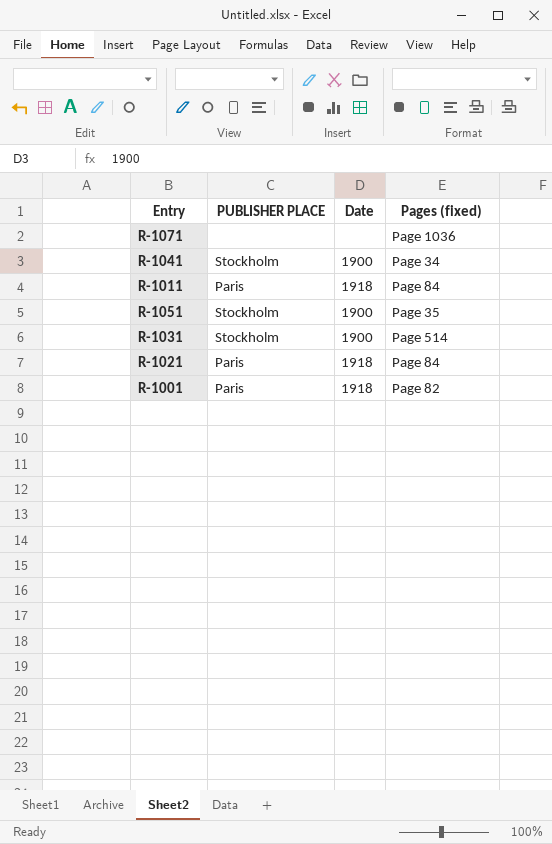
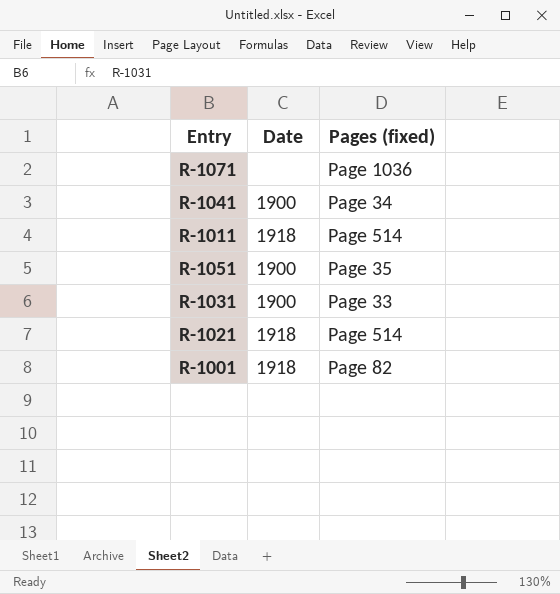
column PUBLISHER PLACE | position: 2 -> none
R-1011 | Pages (fixed): Page 84 -> Page 514
R-1031 | Pages (fixed): Page 514 -> Page 33
R-1021 | Pages (fixed): Page 84 -> Page 514

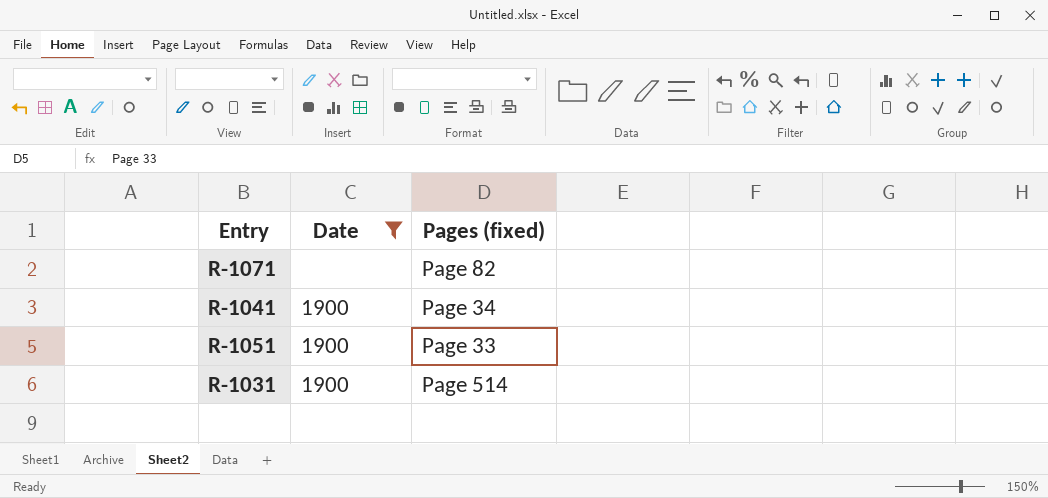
filter: none -> Date != 1918
R-1071 | Pages (fixed): Page 1036 -> Page 82
R-1051 | Pages (fixed): Page 35 -> Page 33
R-1031 | Pages (fixed): Page 33 -> Page 514

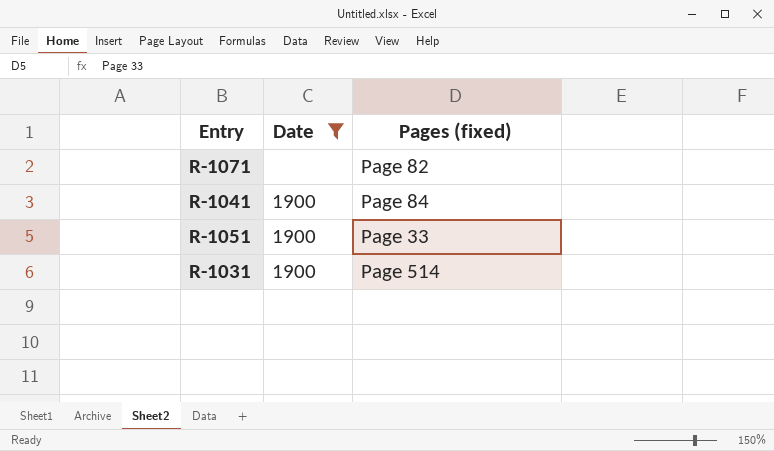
R-1041 | Pages (fixed): Page 34 -> Page 84

